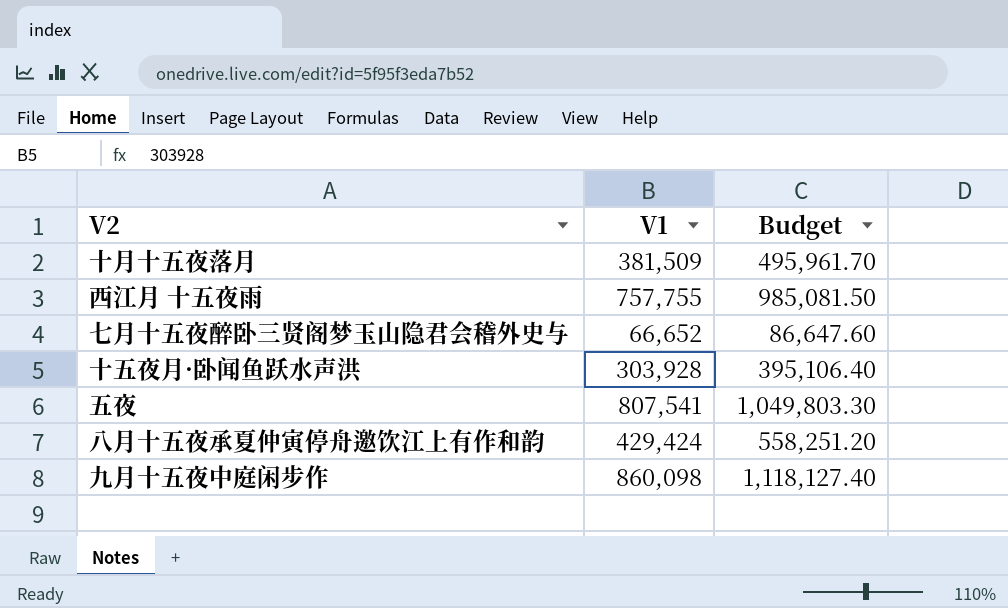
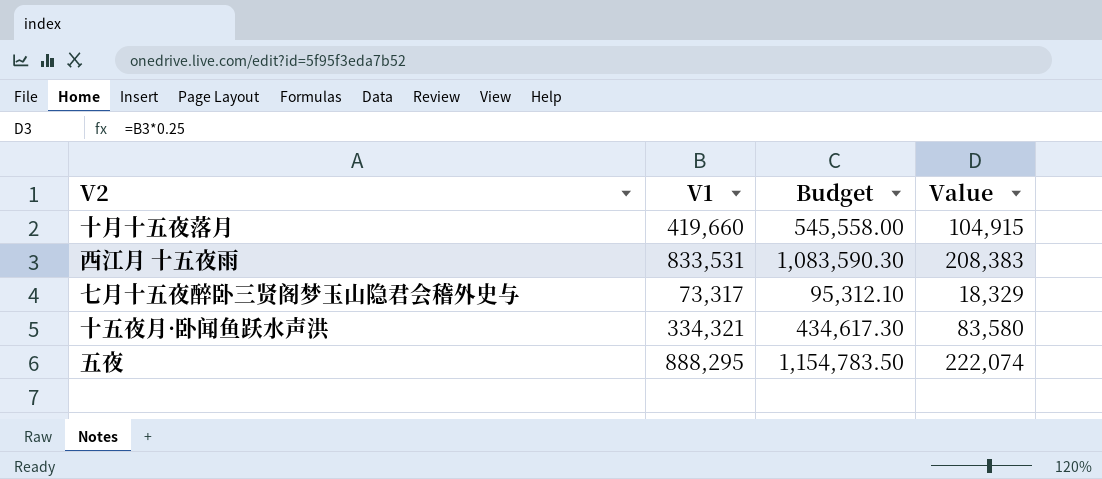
column Value | formula: none -> [V1] * 0.25
row 八月十五夜承夏仲寅停舟邀饮江上有作和韵: 429,424 | 558,251.20 -> none
row 九月十五夜中庭闲步作: 860,098 | 1,118,127.40 -> none
十月十五夜落月 | V1: 381,509 -> 419,660
十月十五夜落月 | Budget: 495,961.70 -> 545,558.00
西江月 十五夜雨 | V1: 757,755 -> 833,531
西江月 十五夜雨 | Budget: 985,081.50 -> 1,083,590.30
七月十五夜醉卧三贤阁梦玉山隐君会稽外史与 | V1: 66,652 -> 73,317
七月十五夜醉卧三贤阁梦玉山隐君会稽外史与 | Budget: 86,647.60 -> 95,312.10
十五夜月·卧闻鱼跃水声洪 | V1: 303,928 -> 334,321
十五夜月·卧闻鱼跃水声洪 | Budget: 395,106.40 -> 434,617.30
五夜 | V1: 807,541 -> 888,295
五夜 | Budget: 1,049,803.30 -> 1,154,783.50

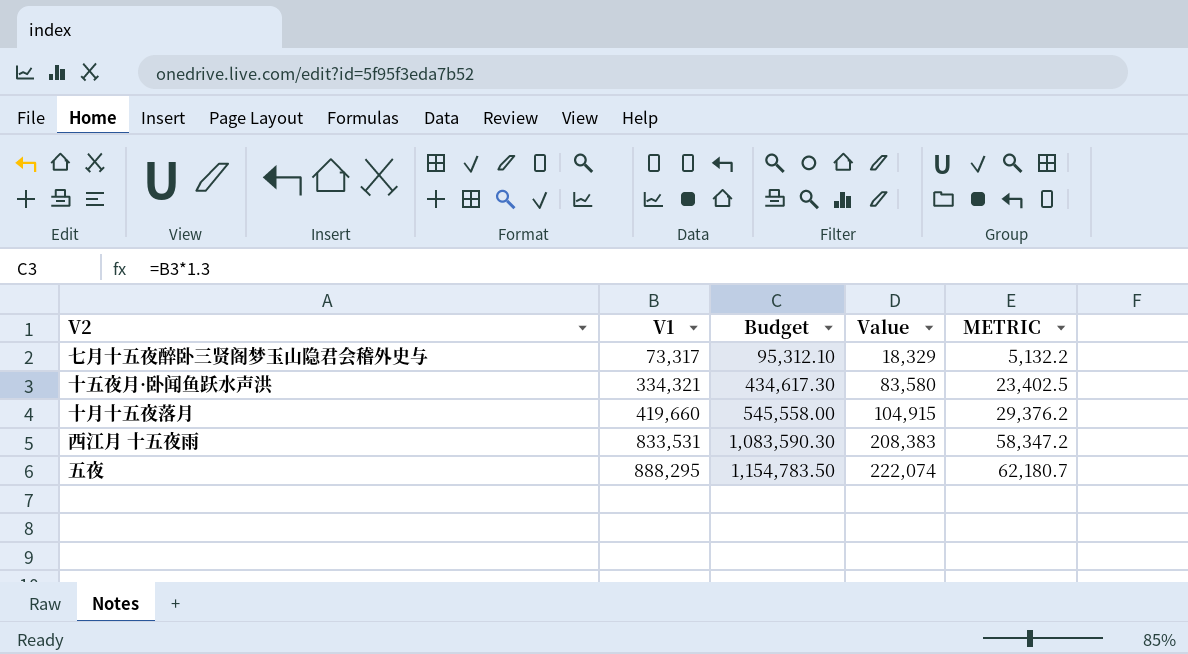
row order: none -> V1 ascending
column METRIC | formula: none -> [V1] * 0.07

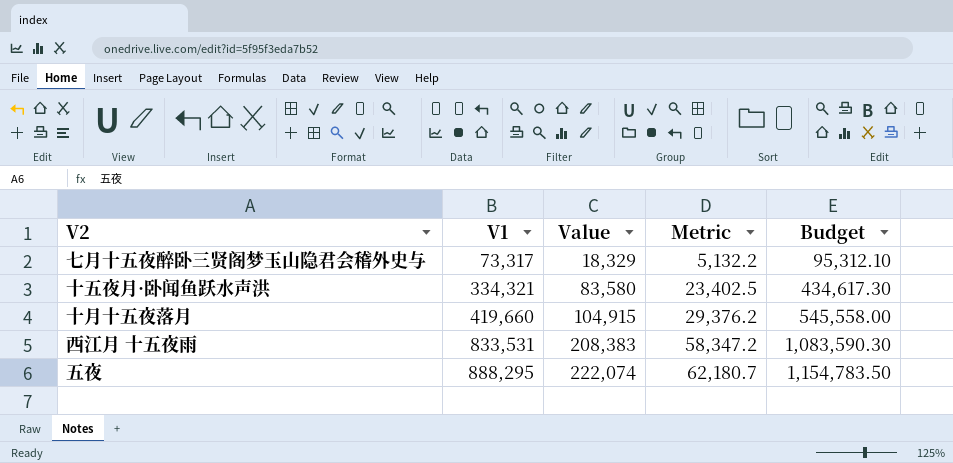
column name: METRIC -> Metric
column Budget | position: 3 -> 5

